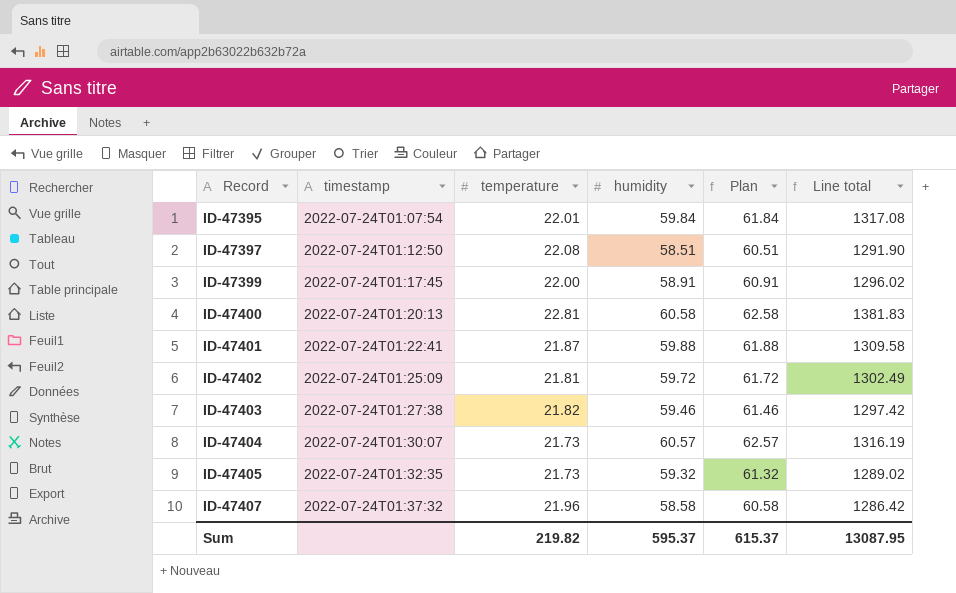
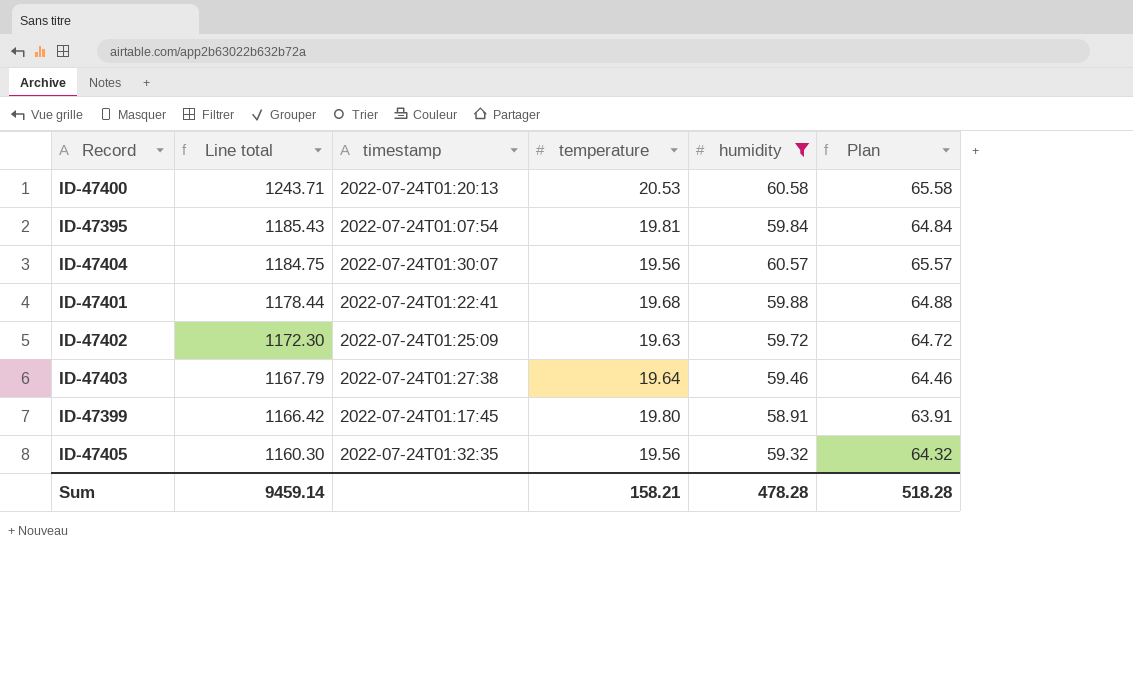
filter: none -> humidity >= 58.91
row order: Record ascending -> Line total descending
column Line total | position: 6 -> 2
column Plan | formula: [humidity] + 2 -> [humidity] + 5
ID-47400 | Line total: 1381.83 -> 1243.71
ID-47400 | temperature: 22.81 -> 20.53
ID-47395 | Line total: 1317.08 -> 1185.43
ID-47395 | temperature: 22.01 -> 19.81
ID-47404 | Line total: 1316.19 -> 1184.75
ID-47404 | temperature: 21.73 -> 19.56
ID-47401 | Line total: 1309.58 -> 1178.44
ID-47401 | temperature: 21.87 -> 19.68
ID-47402 | Line total: 1302.49 -> 1172.30
ID-47402 | temperature: 21.81 -> 19.63
ID-47403 | Line total: 1297.42 -> 1167.79
ID-47403 | temperature: 21.82 -> 19.64
ID-47399 | Line total: 1296.02 -> 1166.42
ID-47399 | temperature: 22.00 -> 19.80
ID-47405 | Line total: 1289.02 -> 1160.30
ID-47405 | temperature: 21.73 -> 19.56
Sum | Line total: 13087.95 -> 9459.14
Sum | temperature: 219.82 -> 158.21
Sum | humidity: 595.37 -> 478.28
Sum | Plan: 615.37 -> 518.28

